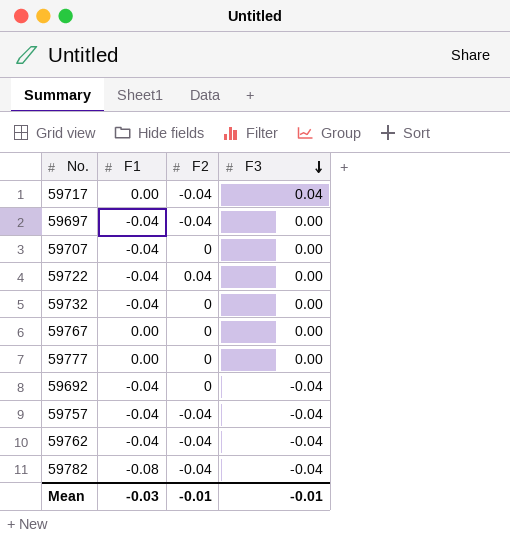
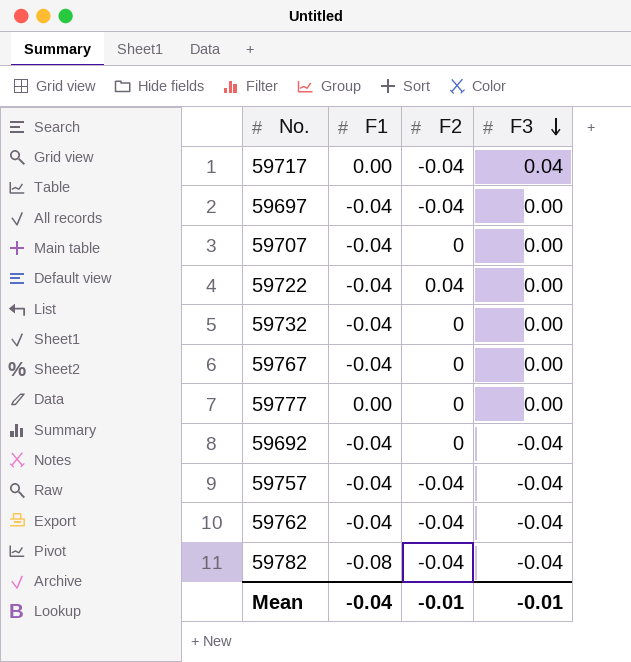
59767 | F1: 0.00 -> -0.04
Mean | F1: -0.03 -> -0.04

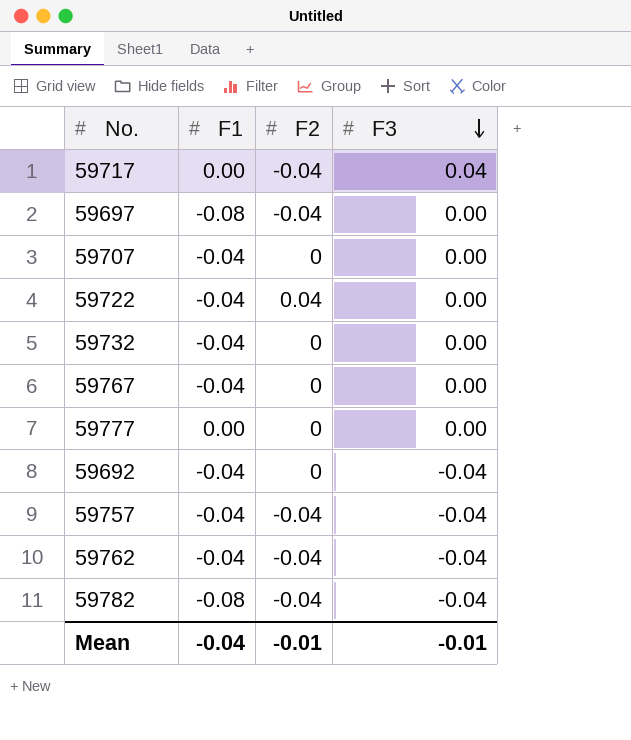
59697 | F1: -0.04 -> -0.08

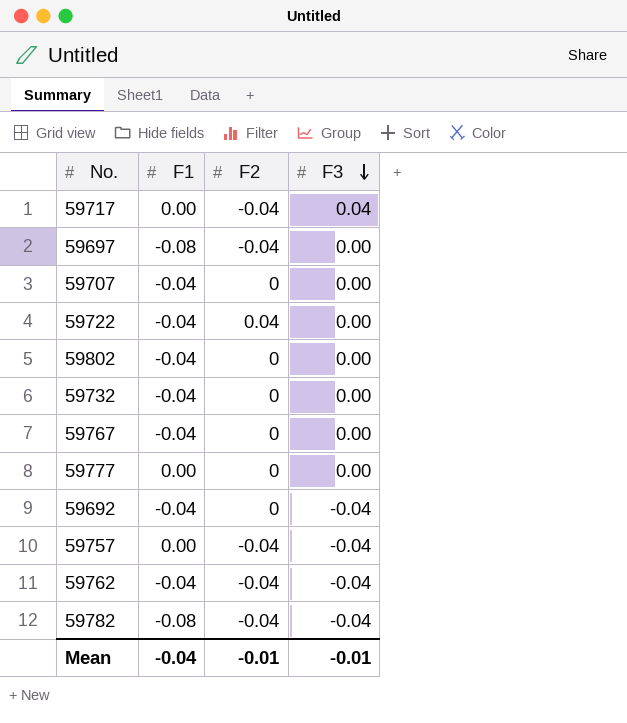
row 59802: none -> -0.04 | 0 | 0.00
59757 | F1: -0.04 -> 0.00

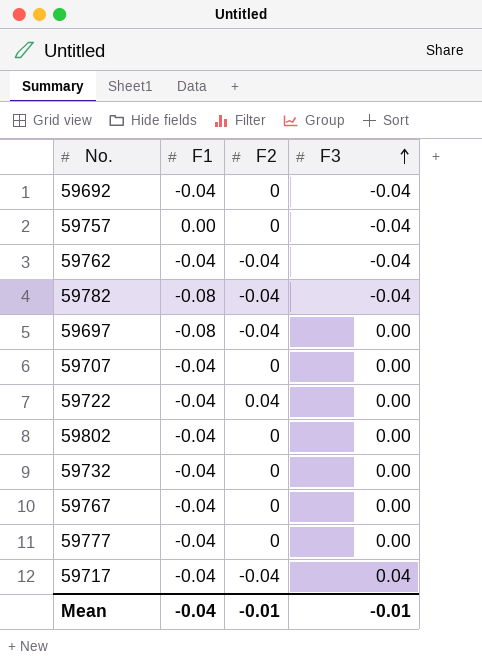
row order: F3 descending -> F3 ascending
59757 | F2: -0.04 -> 0
59777 | F1: 0.00 -> -0.04
59717 | F1: 0.00 -> -0.04

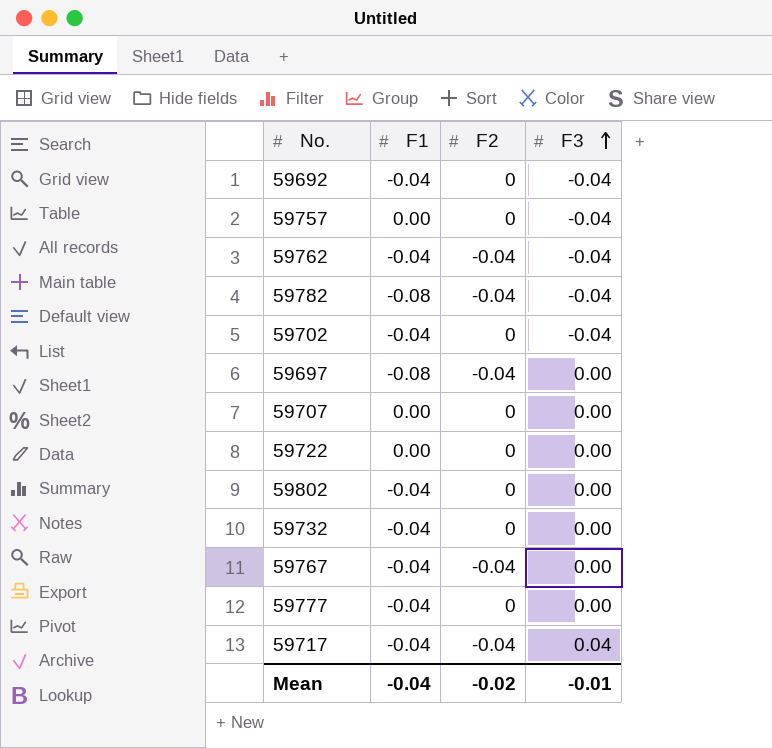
row 59702: none -> -0.04 | 0 | -0.04
59707 | F1: -0.04 -> 0.00
59722 | F1: -0.04 -> 0.00
59722 | F2: 0.04 -> 0
59767 | F2: 0 -> -0.04
Mean | F2: -0.01 -> -0.02

